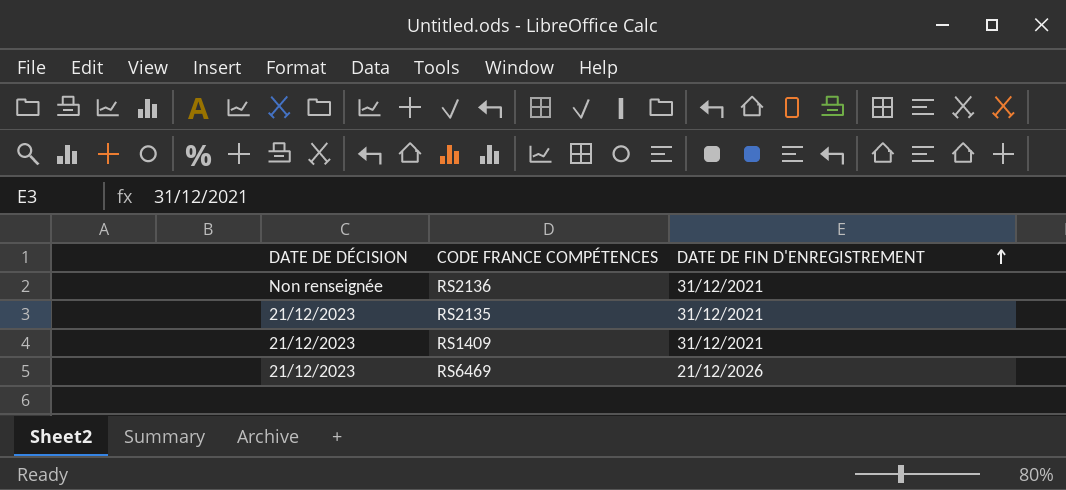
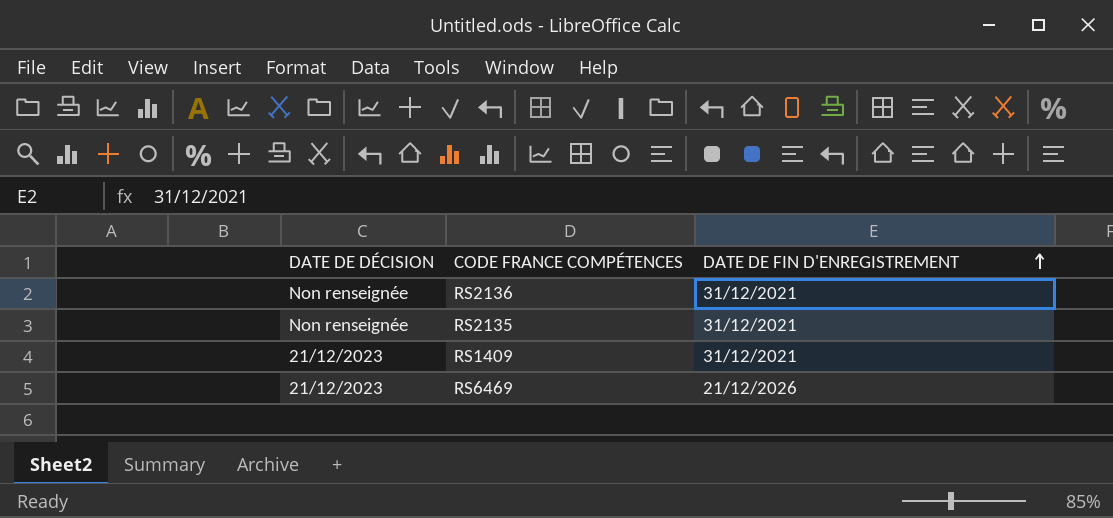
RS2135 | DATE DE DÉCISION: 21/12/2023 -> Non renseignée

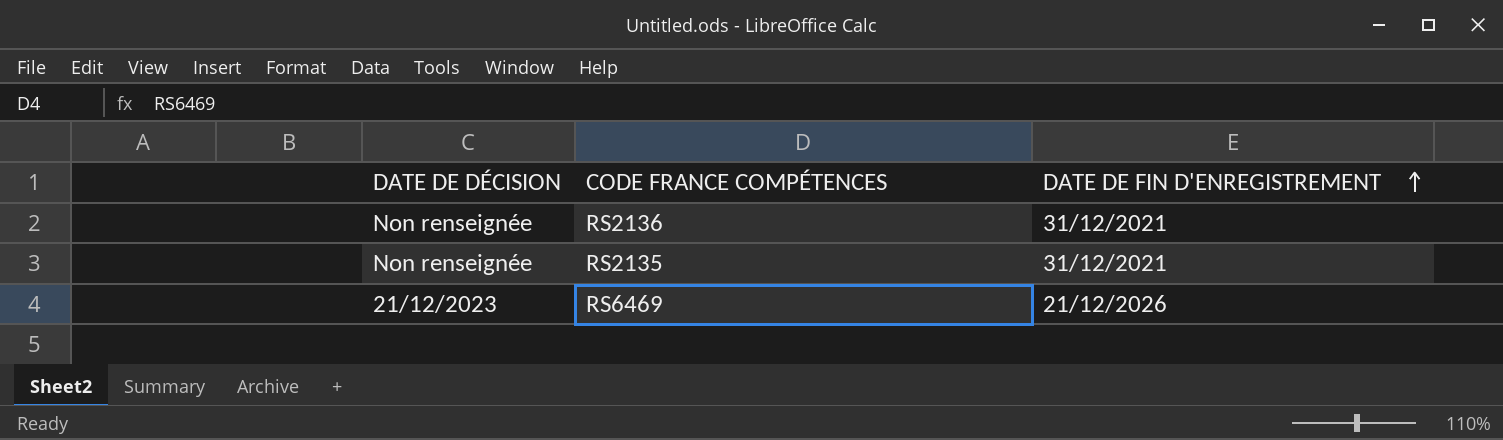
row RS1409: 21/12/2023 | 31/12/2021 -> none

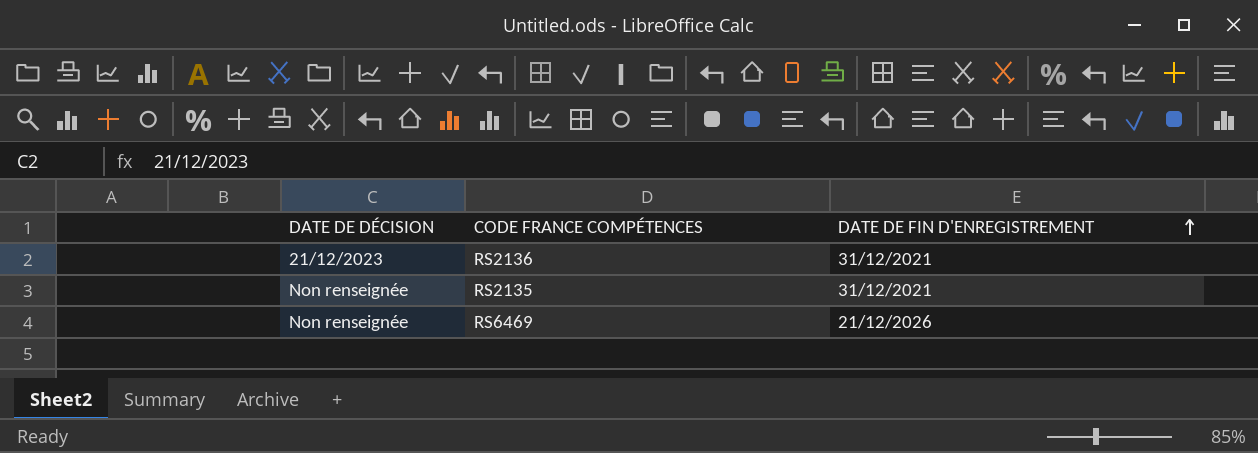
RS2136 | DATE DE DÉCISION: Non renseignée -> 21/12/2023
RS6469 | DATE DE DÉCISION: 21/12/2023 -> Non renseignée

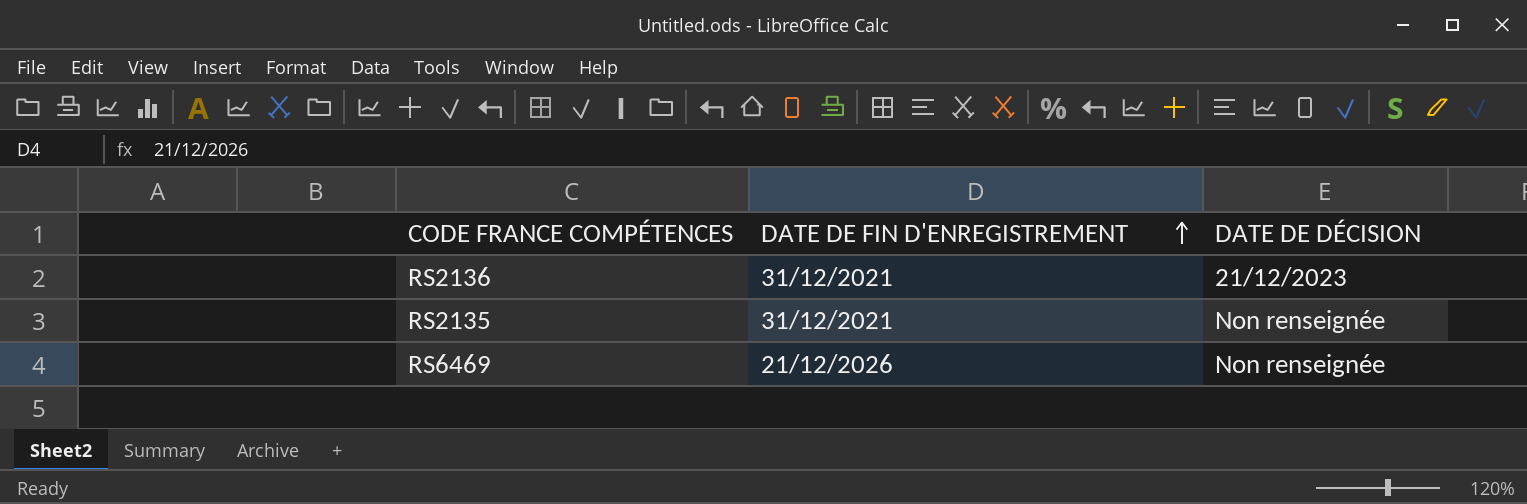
column DATE DE DÉCISION | position: 1 -> 3

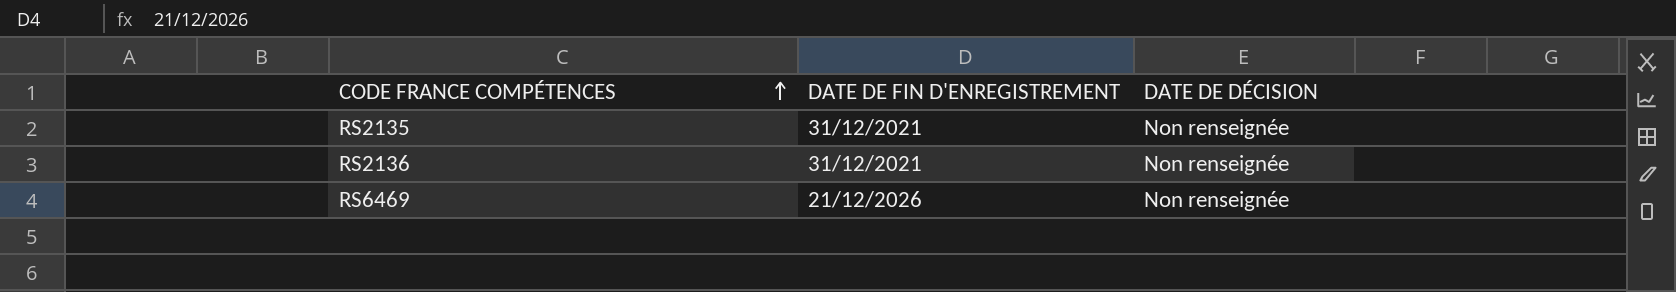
row order: DATE DE FIN D'ENREGISTREMENT ascending -> CODE FRANCE COMPÉTENCES ascending
RS2136 | DATE DE DÉCISION: 21/12/2023 -> Non renseignée

